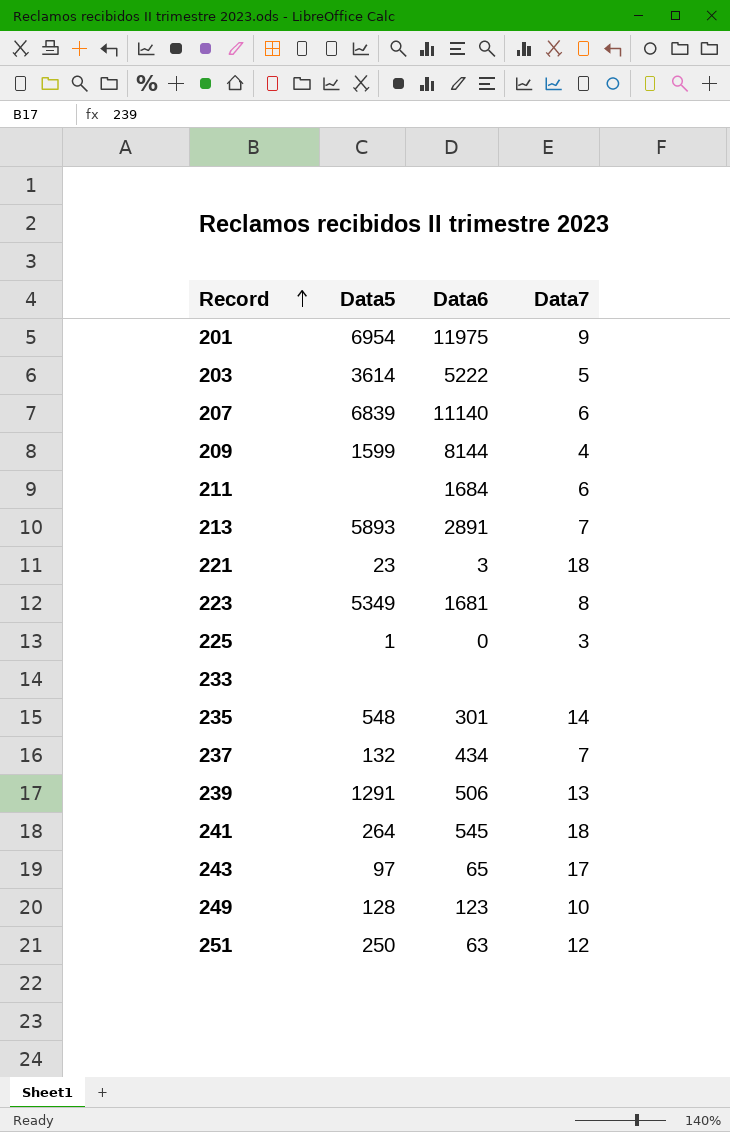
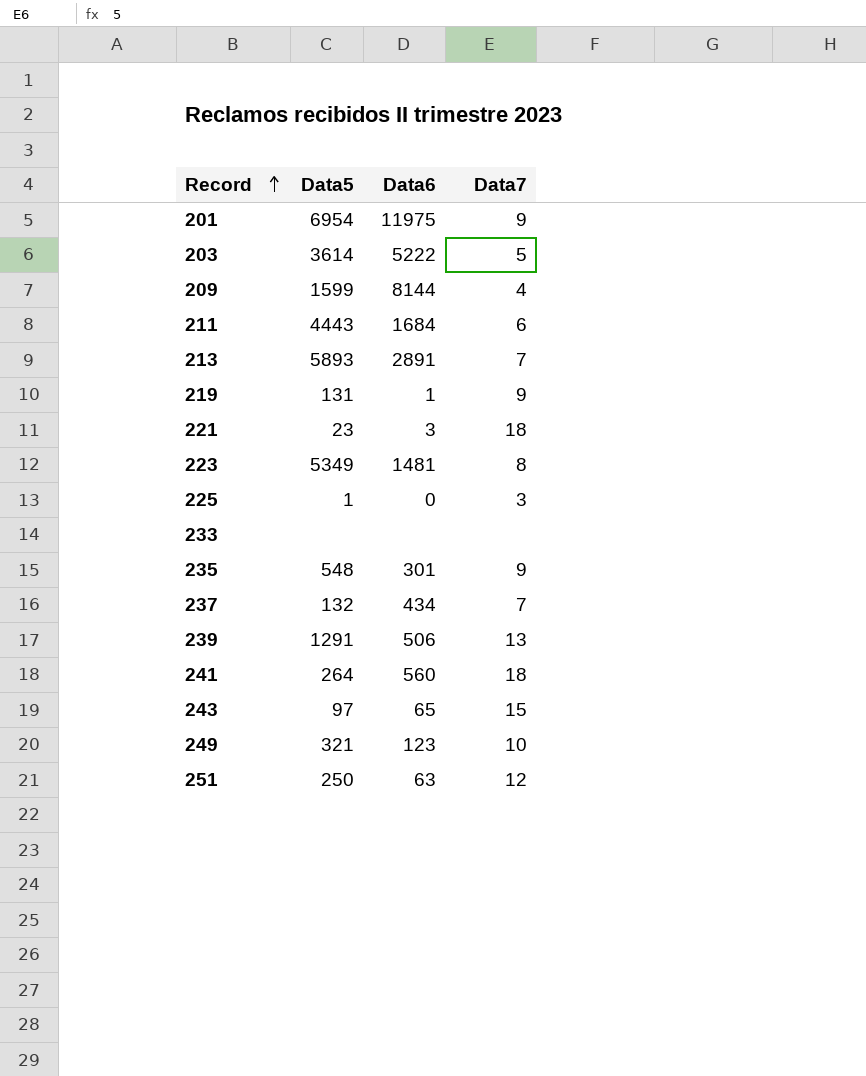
row 207: 6839 | 11140 | 6 -> none
211 | Data5: none -> 4443
row 219: none -> 131 | 1 | 9
223 | Data6: 1681 -> 1481
235 | Data7: 14 -> 9
241 | Data6: 545 -> 560
243 | Data7: 17 -> 15
249 | Data5: 128 -> 321

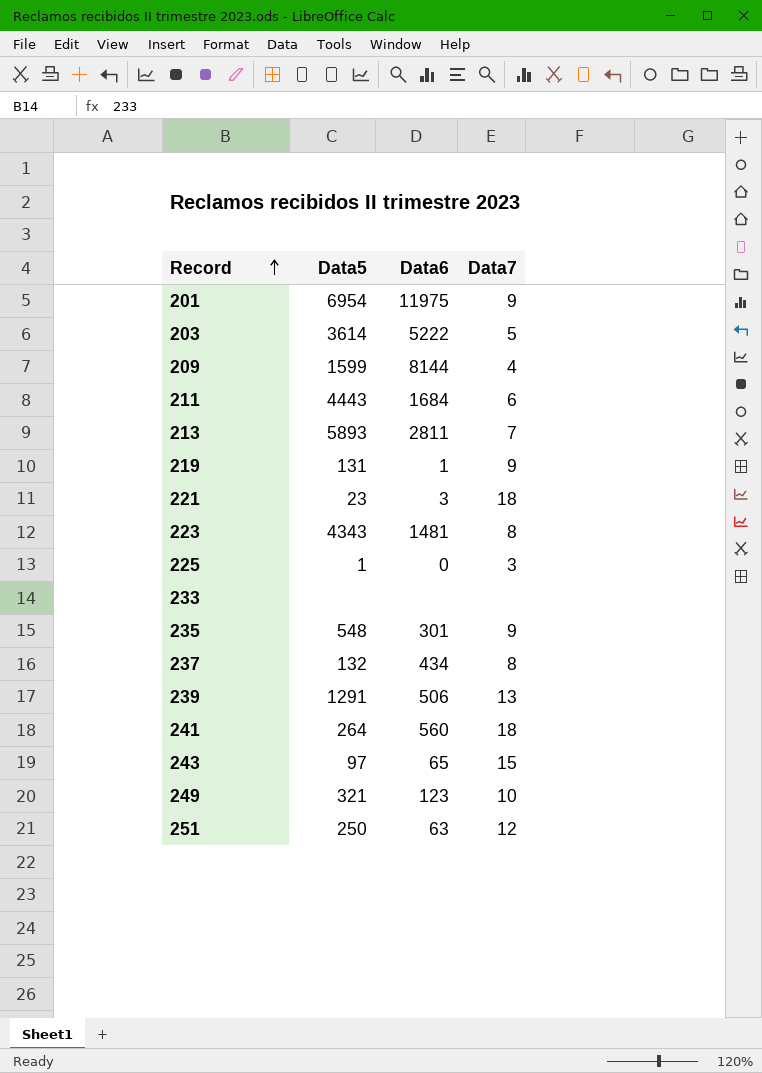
213 | Data6: 2891 -> 2811
223 | Data5: 5349 -> 4343
237 | Data7: 7 -> 8

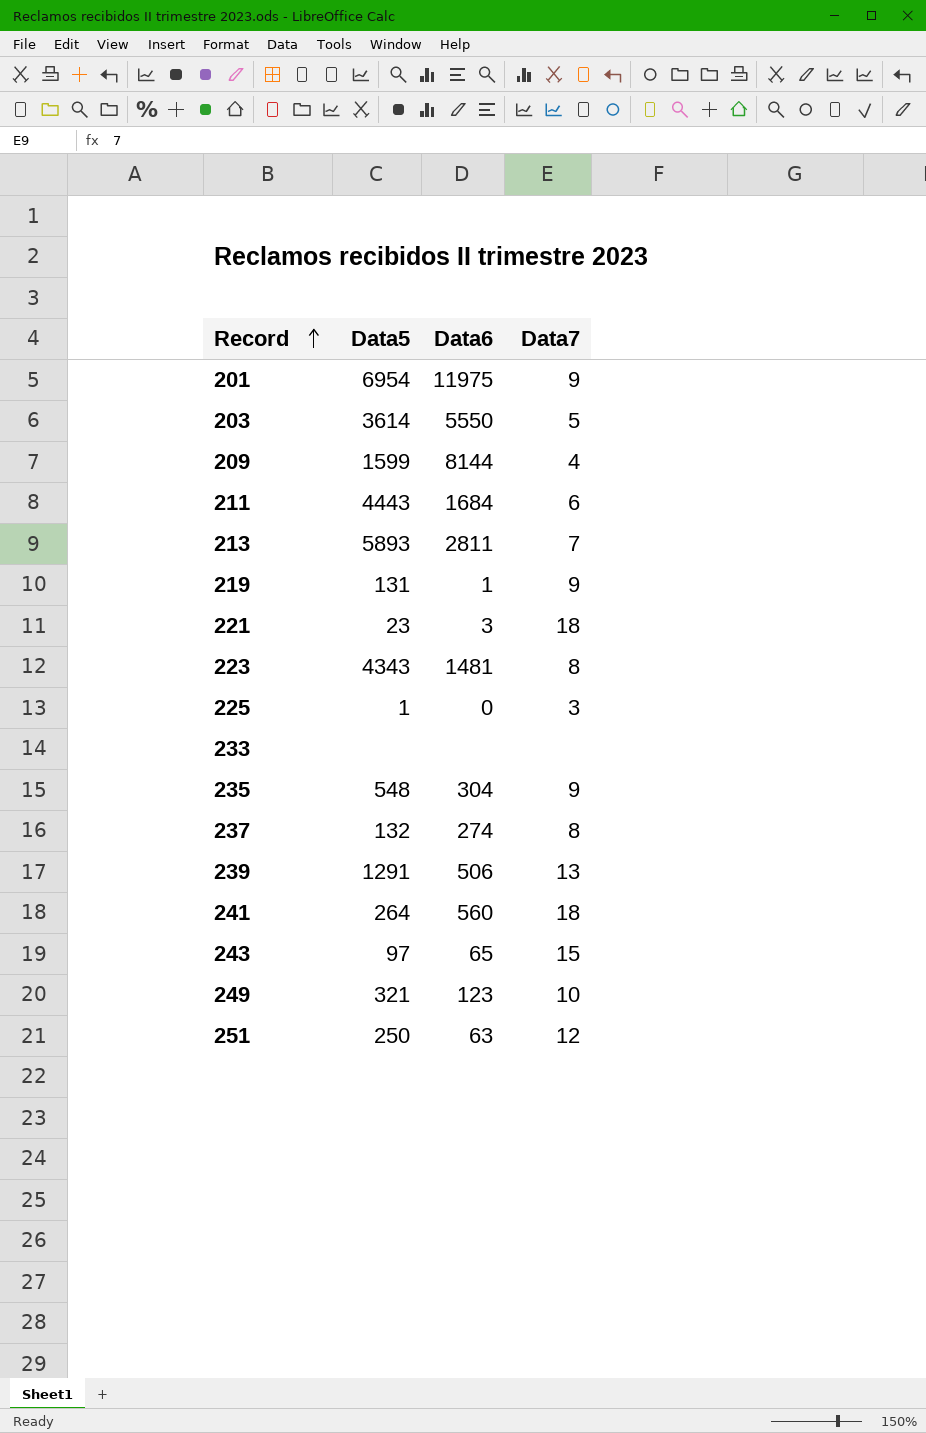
203 | Data6: 5222 -> 5550
235 | Data6: 301 -> 304
237 | Data6: 434 -> 274

